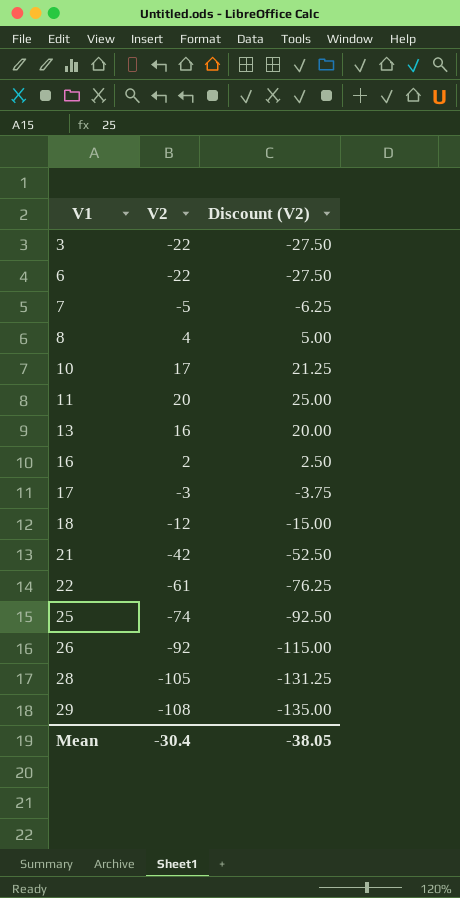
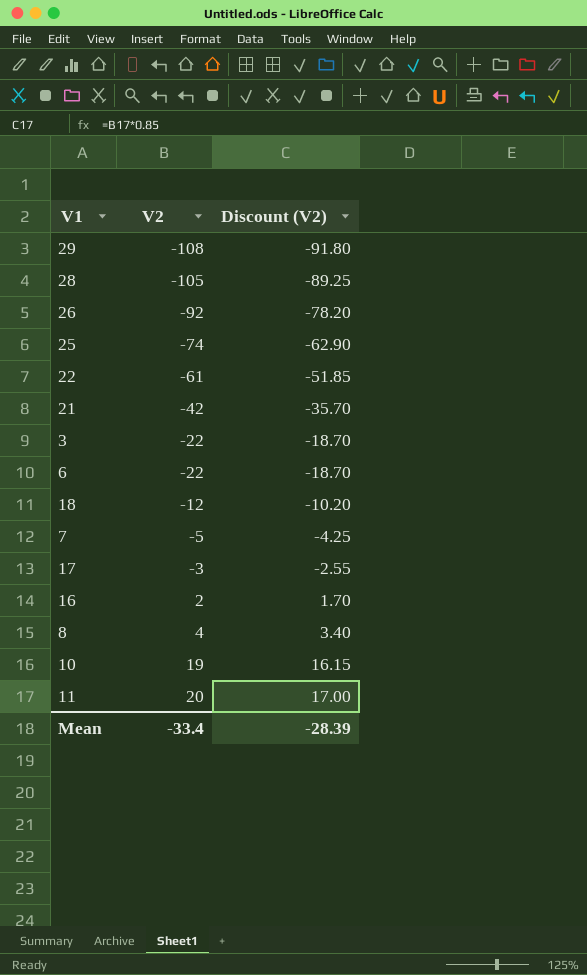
row order: V1 ascending -> V2 ascending
column Discount (V2) | formula: [V2] * 1.25 -> [V2] * 0.85
row 13: 16 | 20.00 -> none
10 | V2: 17 -> 19
Mean | V2: -30.4 -> -33.4
Mean | Discount (V2): -38.05 -> -28.39

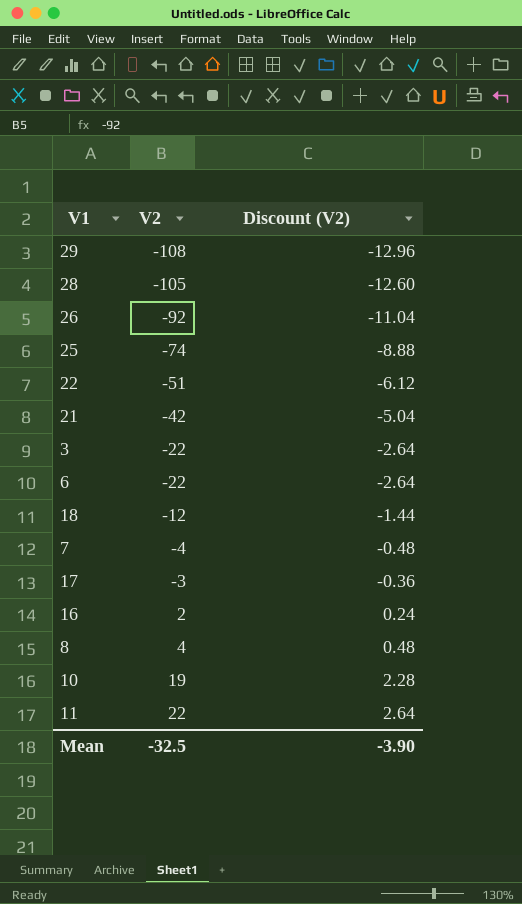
column Discount (V2) | formula: [V2] * 0.85 -> [V2] * 0.12
22 | V2: -61 -> -51
7 | V2: -5 -> -4
11 | V2: 20 -> 22
Mean | V2: -33.4 -> -32.5
Mean | Discount (V2): -28.39 -> -3.90

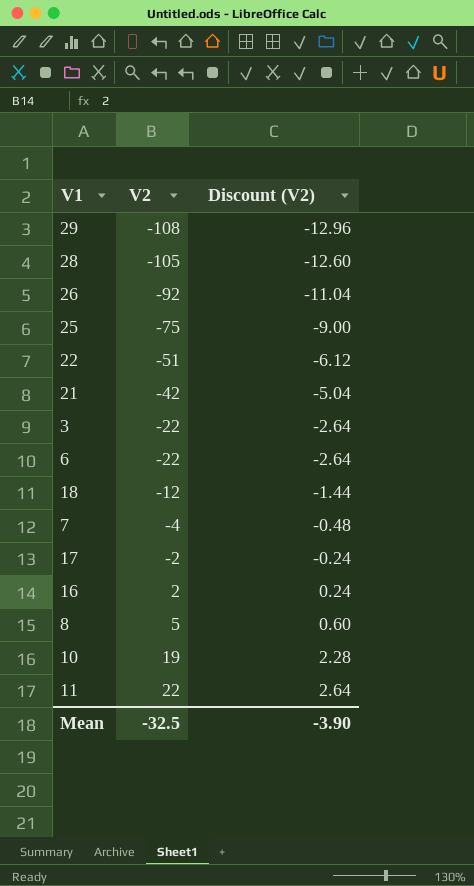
25 | V2: -74 -> -75
25 | Discount (V2): -8.88 -> -9.00
17 | V2: -3 -> -2
17 | Discount (V2): -0.36 -> -0.24
8 | V2: 4 -> 5
8 | Discount (V2): 0.48 -> 0.60

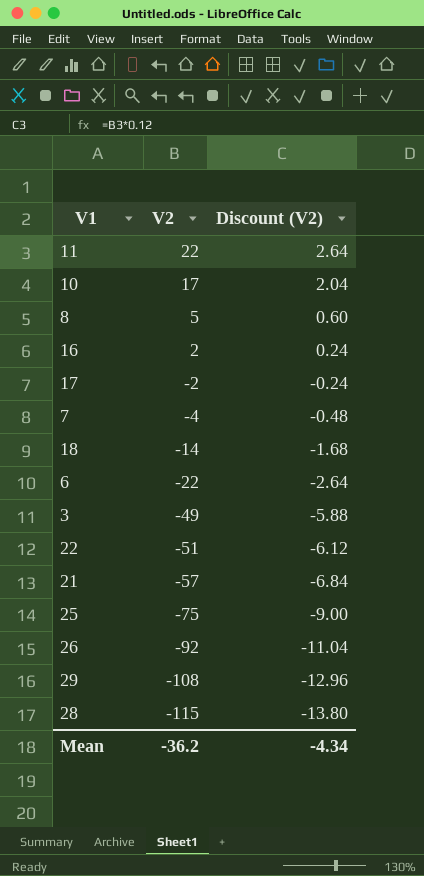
row order: V2 ascending -> V2 descending
10 | V2: 19 -> 17
10 | Discount (V2): 2.28 -> 2.04
18 | V2: -12 -> -14
18 | Discount (V2): -1.44 -> -1.68
3 | V2: -22 -> -49
3 | Discount (V2): -2.64 -> -5.88
21 | V2: -42 -> -57
21 | Discount (V2): -5.04 -> -6.84
28 | V2: -105 -> -115
28 | Discount (V2): -12.60 -> -13.80
Mean | V2: -32.5 -> -36.2
Mean | Discount (V2): -3.90 -> -4.34

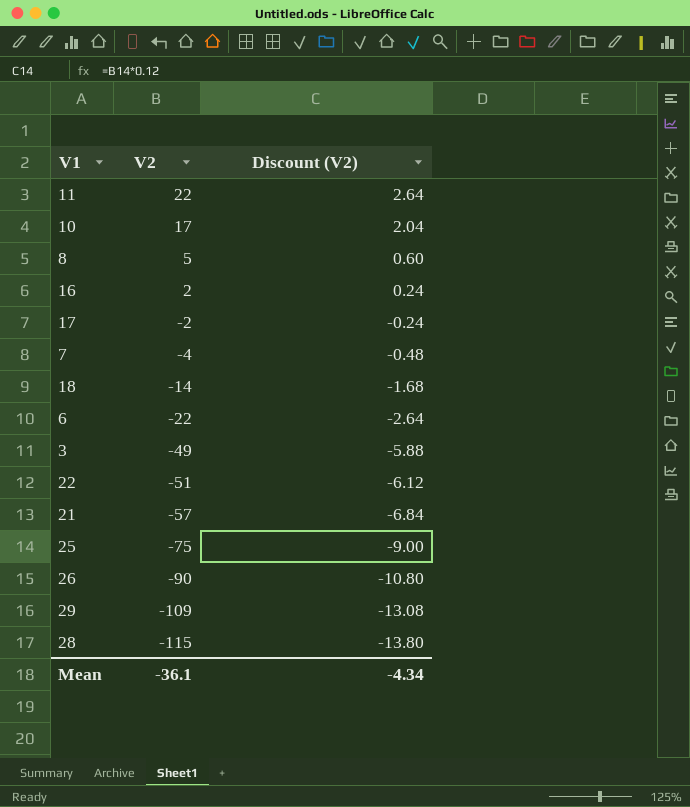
26 | V2: -92 -> -90
26 | Discount (V2): -11.04 -> -10.80
29 | V2: -108 -> -109
29 | Discount (V2): -12.96 -> -13.08
Mean | V2: -36.2 -> -36.1

